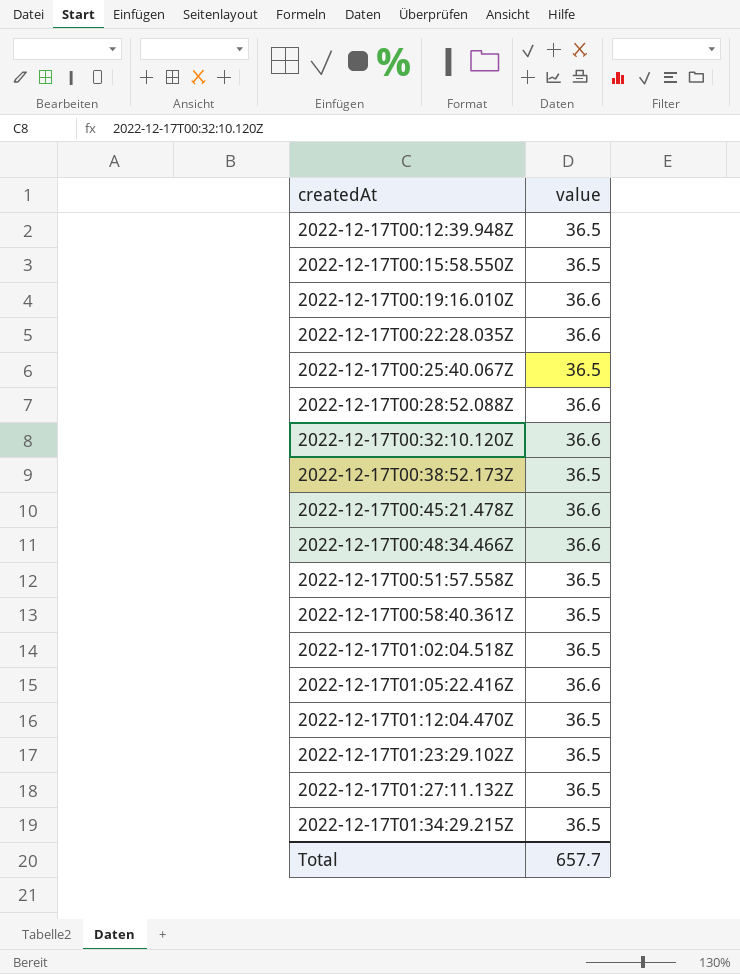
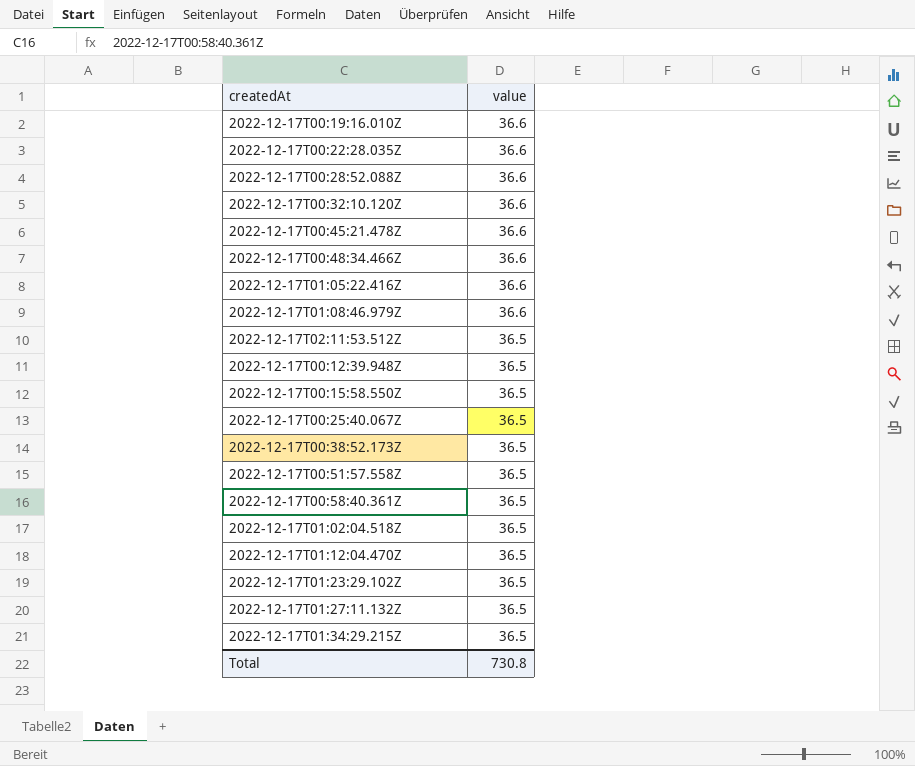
row order: createdAt ascending -> value descending
row 2022-12-17T01:08:46.979Z: none -> 36.6
row 2022-12-17T02:11:53.512Z: none -> 36.5
Total | value: 657.7 -> 730.8

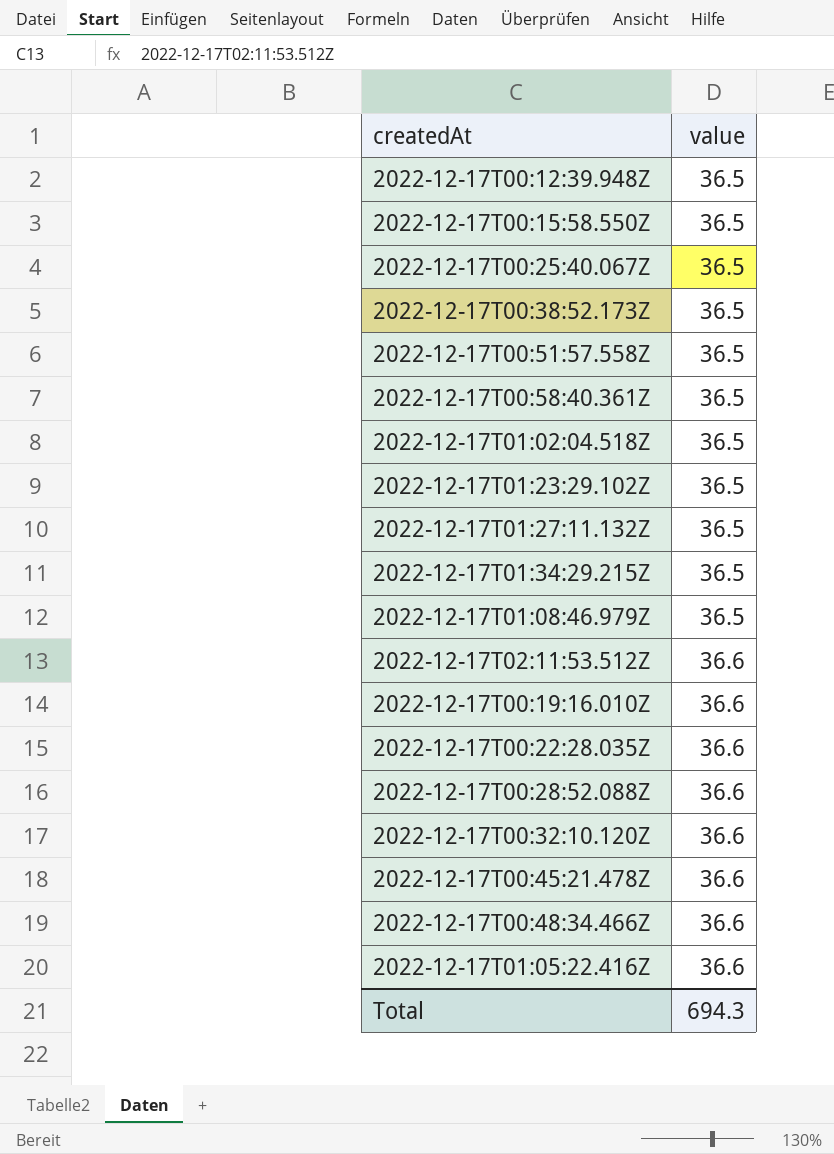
row order: value descending -> value ascending
row 2022-12-17T01:12:04.470Z: 36.5 -> none
2022-12-17T01:08:46.979Z | value: 36.6 -> 36.5
2022-12-17T02:11:53.512Z | value: 36.5 -> 36.6
Total | value: 730.8 -> 694.3

